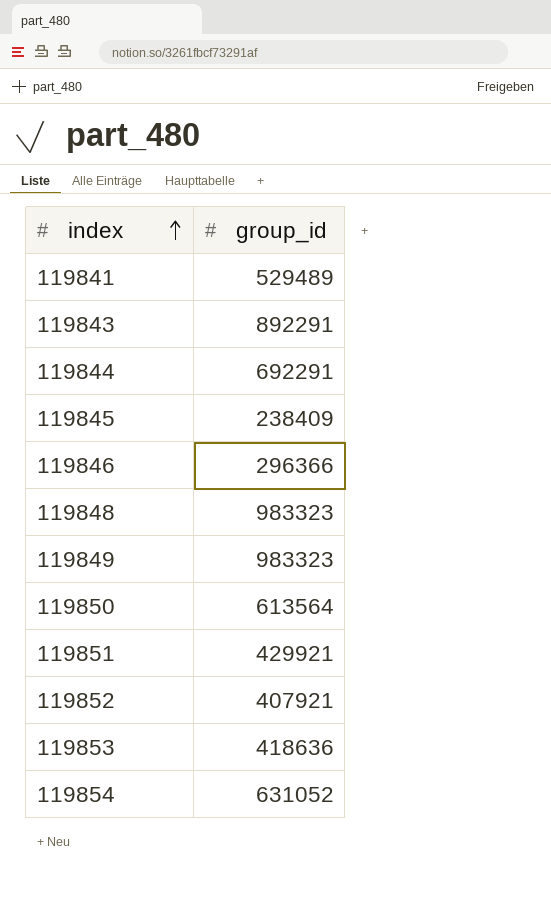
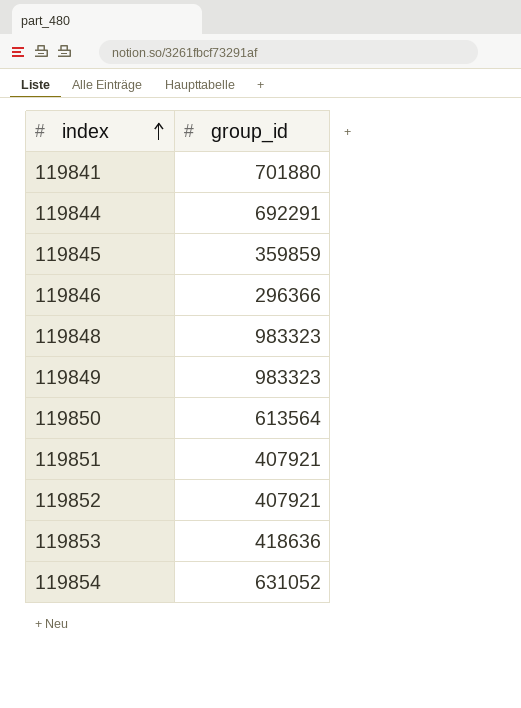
row 119843: 892291 -> none
119841 | group_id: 529489 -> 701880
119845 | group_id: 238409 -> 359859
119851 | group_id: 429921 -> 407921

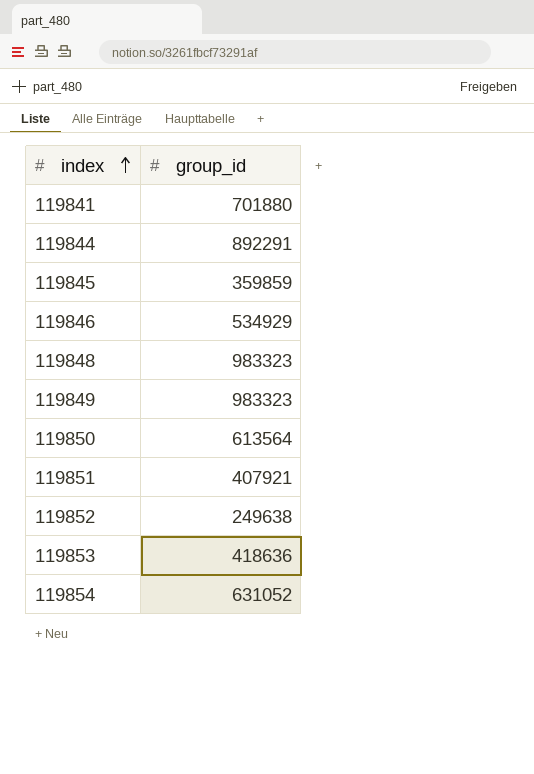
119844 | group_id: 692291 -> 892291
119846 | group_id: 296366 -> 534929
119852 | group_id: 407921 -> 249638

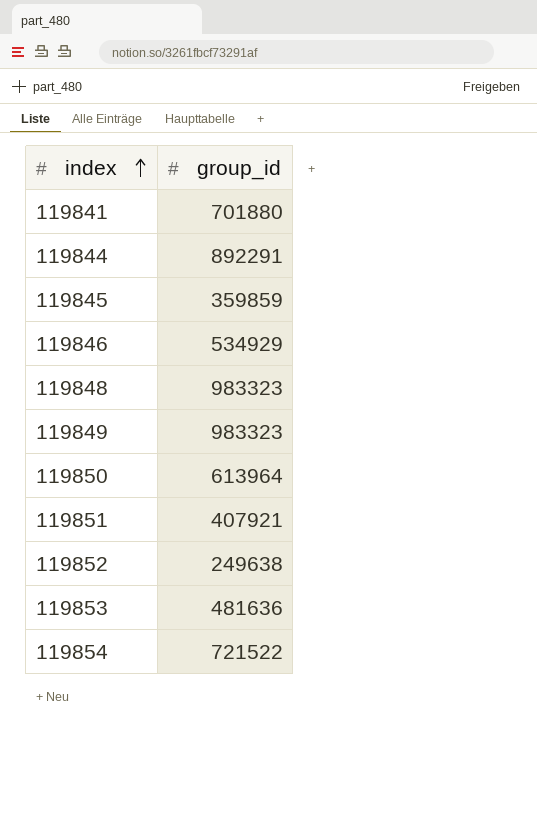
119850 | group_id: 613564 -> 613964
119853 | group_id: 418636 -> 481636
119854 | group_id: 631052 -> 721522

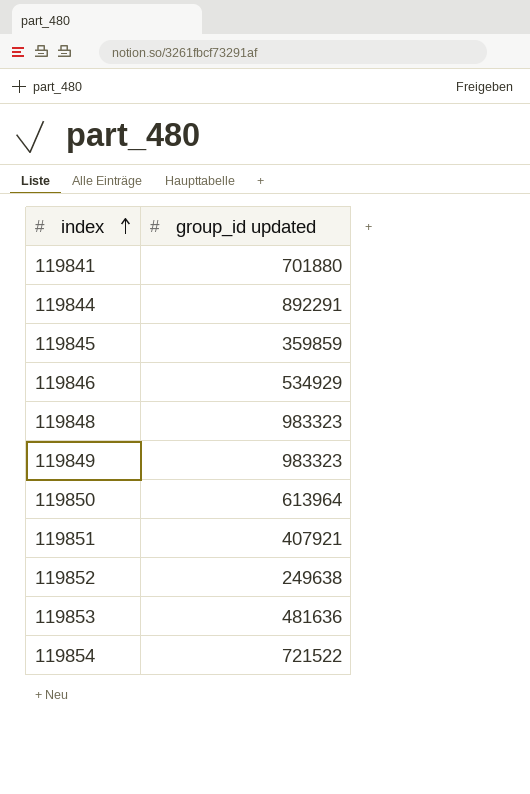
column name: group_id -> group_id updated

